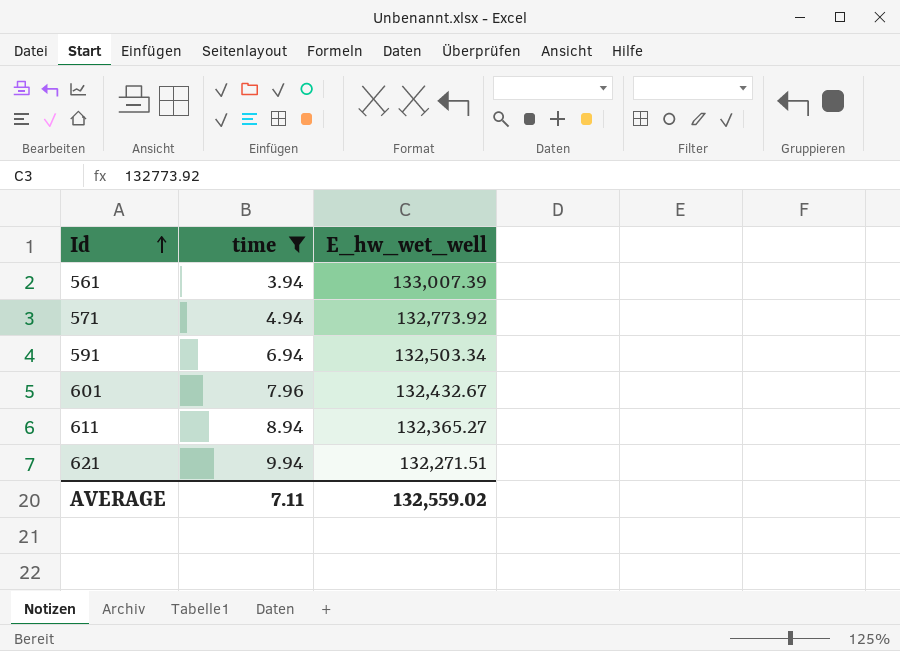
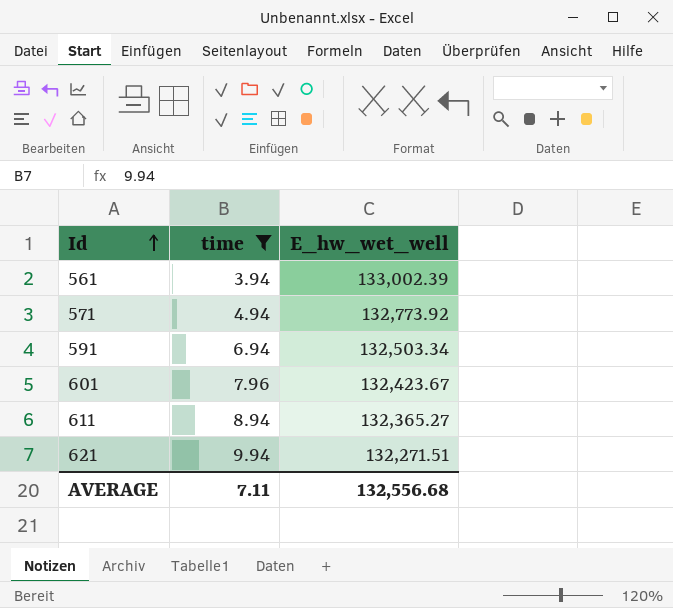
561 | E_hw_wet_well: 133,007.39 -> 133,002.39
601 | E_hw_wet_well: 132,432.67 -> 132,423.67
AVERAGE | E_hw_wet_well: 132,559.02 -> 132,556.68

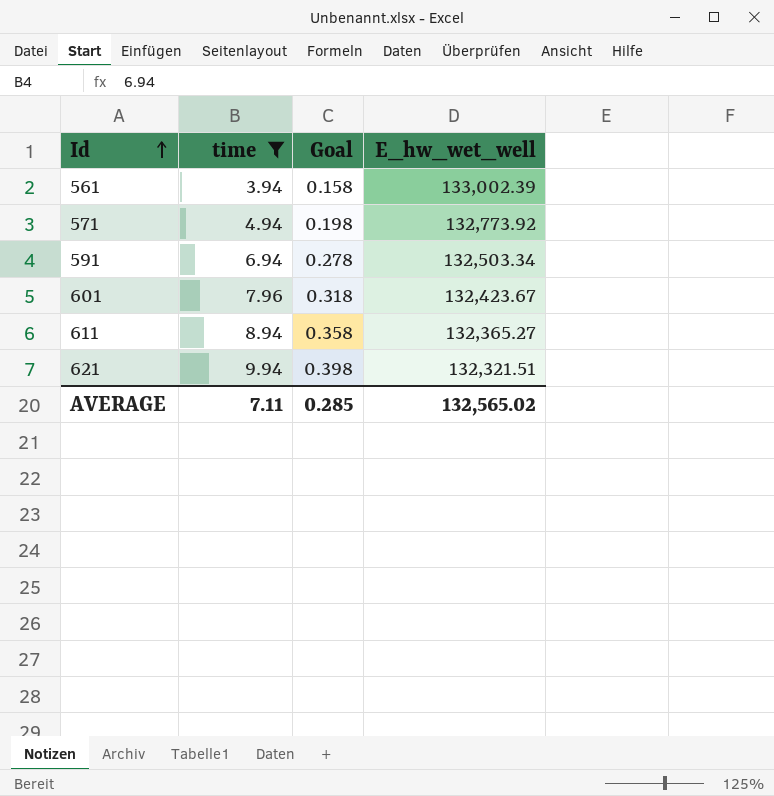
column Goal | formula: none -> [time] * 0.04
621 | E_hw_wet_well: 132,271.51 -> 132,321.51
AVERAGE | E_hw_wet_well: 132,556.68 -> 132,565.02

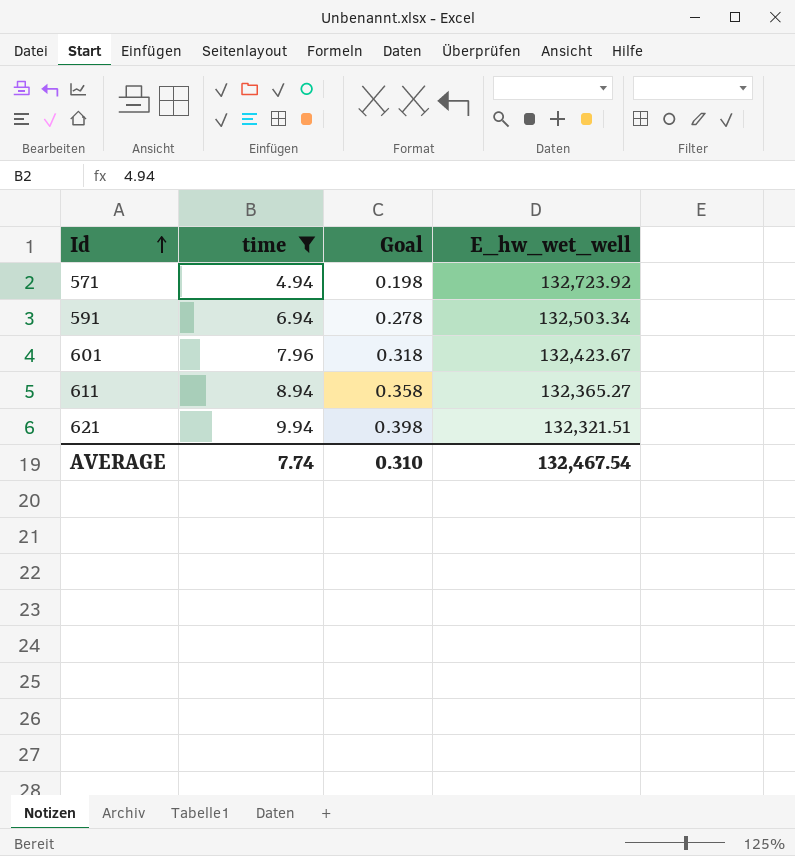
row 561: 3.94 | 0.158 | 133,002.39 -> none
571 | E_hw_wet_well: 132,773.92 -> 132,723.92
AVERAGE | time: 7.11 -> 7.74
AVERAGE | Goal: 0.285 -> 0.310
AVERAGE | E_hw_wet_well: 132,565.02 -> 132,467.54

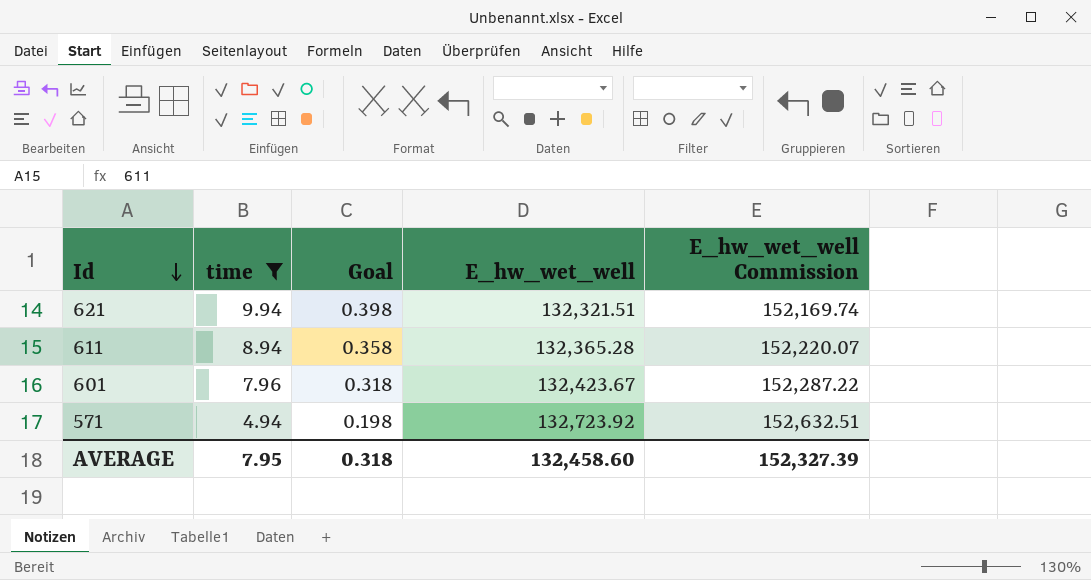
row order: Id ascending -> Id descending
column E_hw_wet_well Commission | formula: none -> [E_hw_wet_well] * 1.15
row 591: 6.94 | 0.278 | 132,503.34 -> none
611 | E_hw_wet_well: 132,365.27 -> 132,365.28
AVERAGE | time: 7.74 -> 7.95
AVERAGE | Goal: 0.310 -> 0.318
AVERAGE | E_hw_wet_well: 132,467.54 -> 132,458.60

